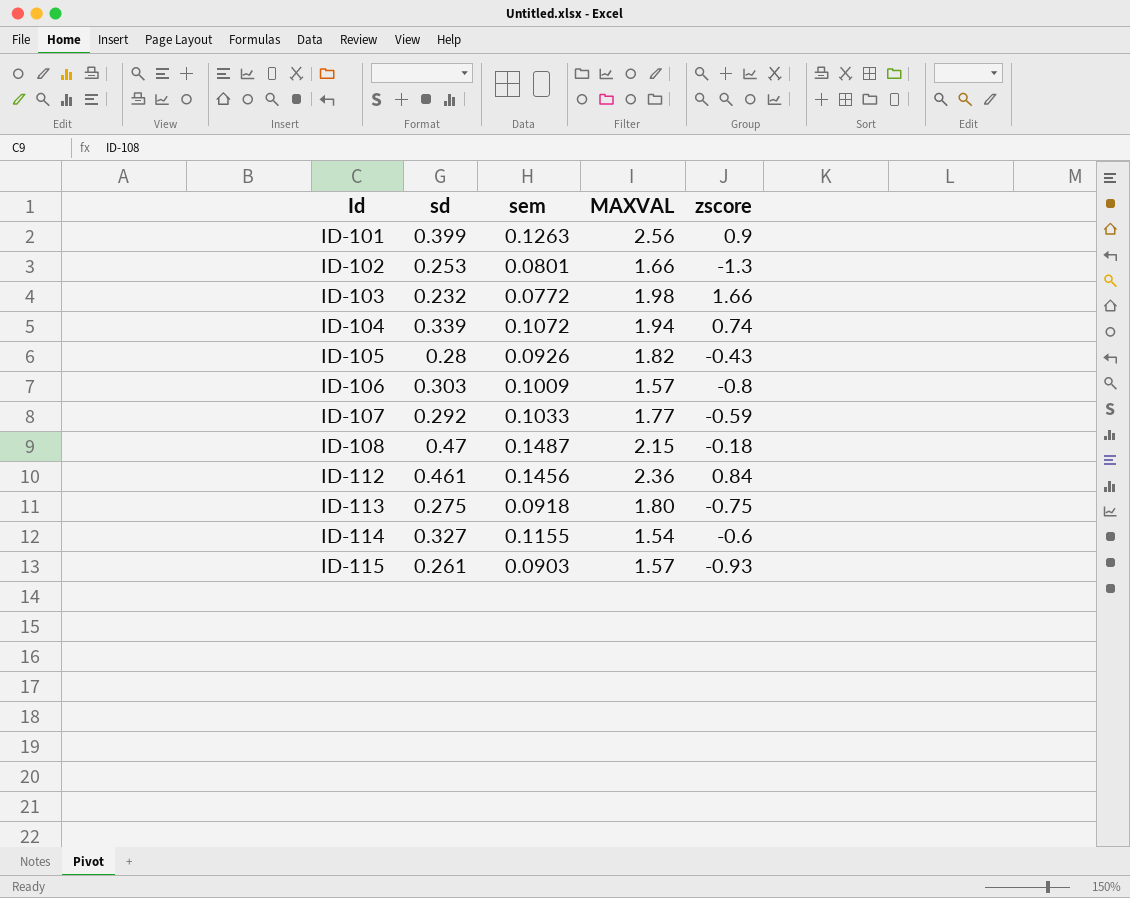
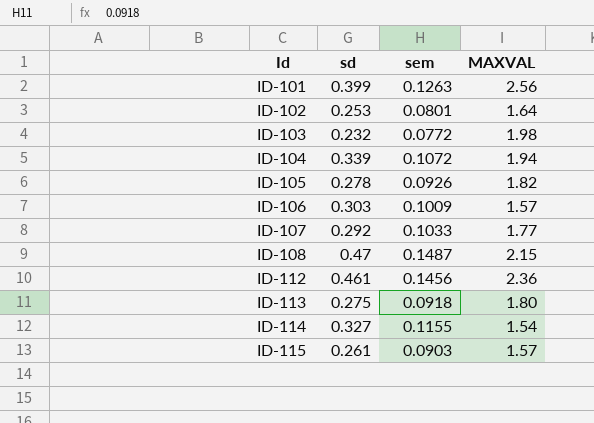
column zscore | position: 5 -> none
ID-102 | MAXVAL: 1.66 -> 1.64
ID-105 | sd: 0.28 -> 0.278

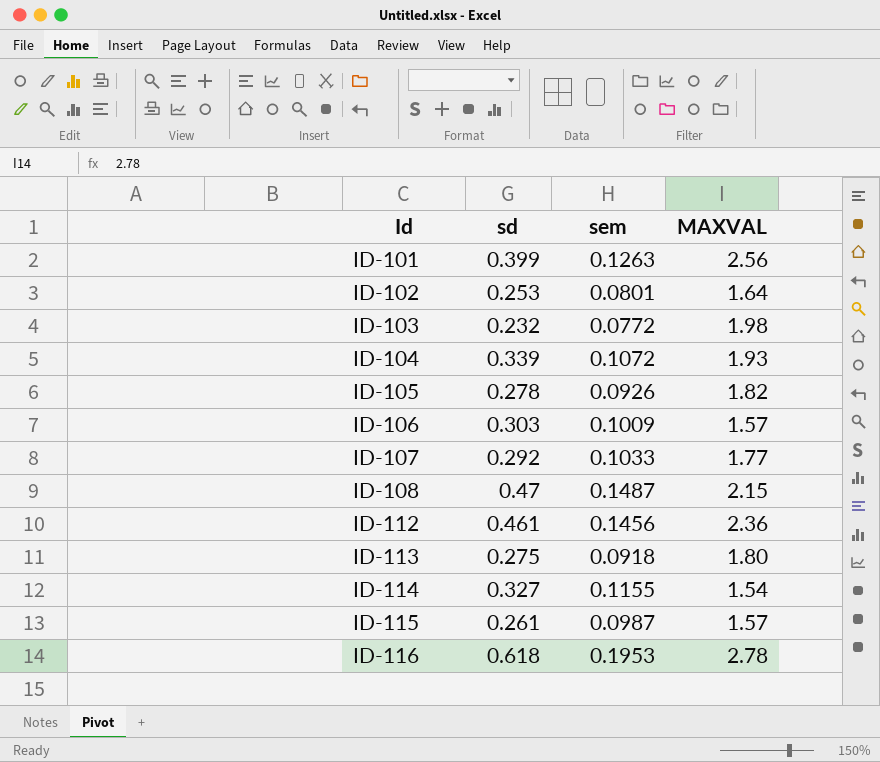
ID-104 | MAXVAL: 1.94 -> 1.93
ID-115 | sem: 0.0903 -> 0.0987
row ID-116: none -> 0.618 | 0.1953 | 2.78

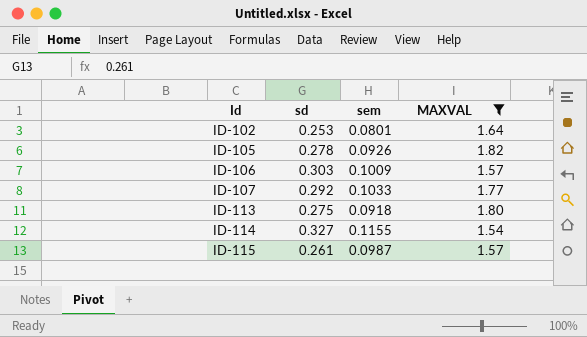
filter: none -> MAXVAL <= 1.82

